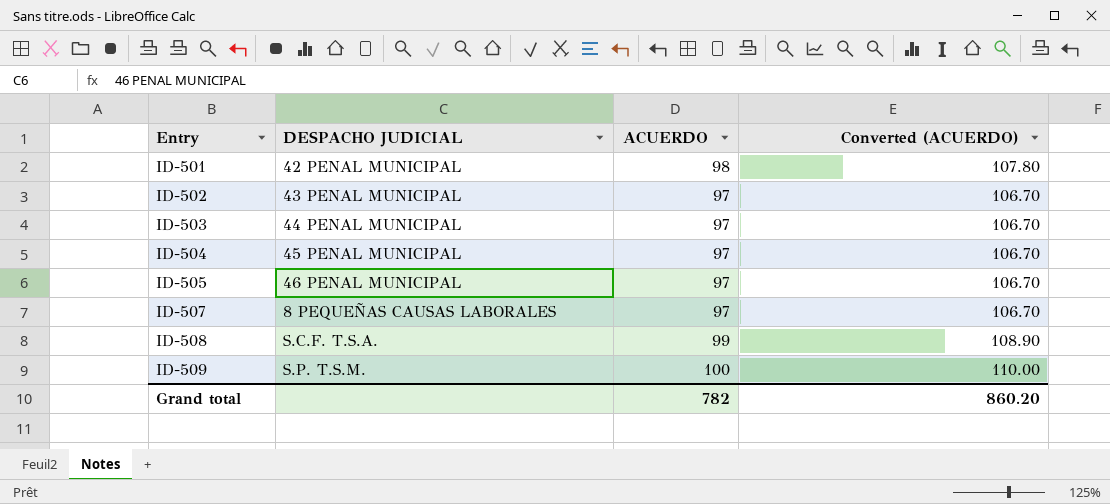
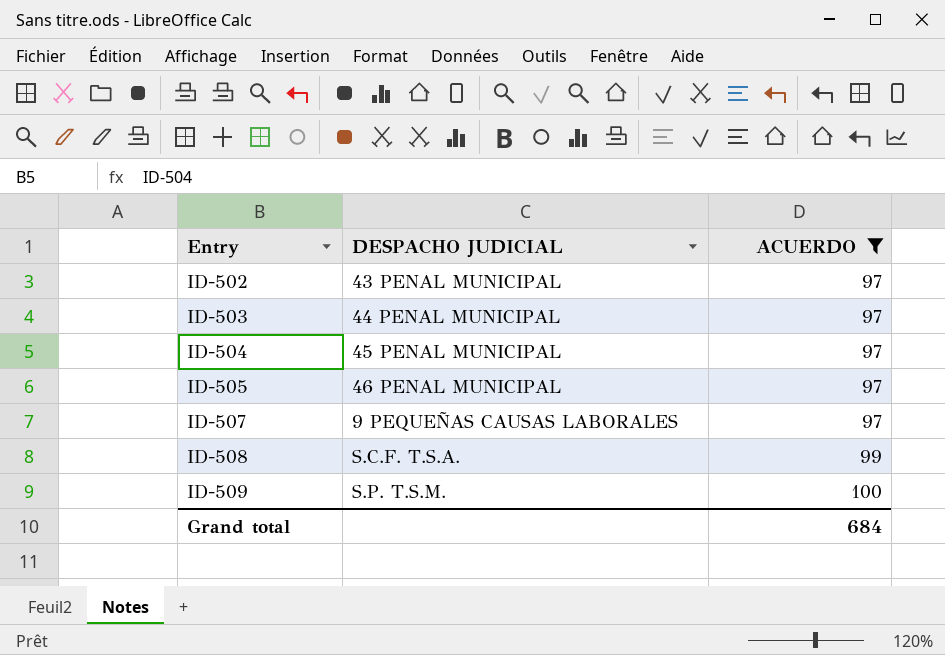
filter: none -> ACUERDO != 98
column Converted (ACUERDO) | formula: [ACUERDO] * 1.1 -> none
ID-507 | DESPACHO JUDICIAL: 8 PEQUEÑAS CAUSAS LABORALES -> 9 PEQUEÑAS CAUSAS LABORALES
Grand total | ACUERDO: 782 -> 684

